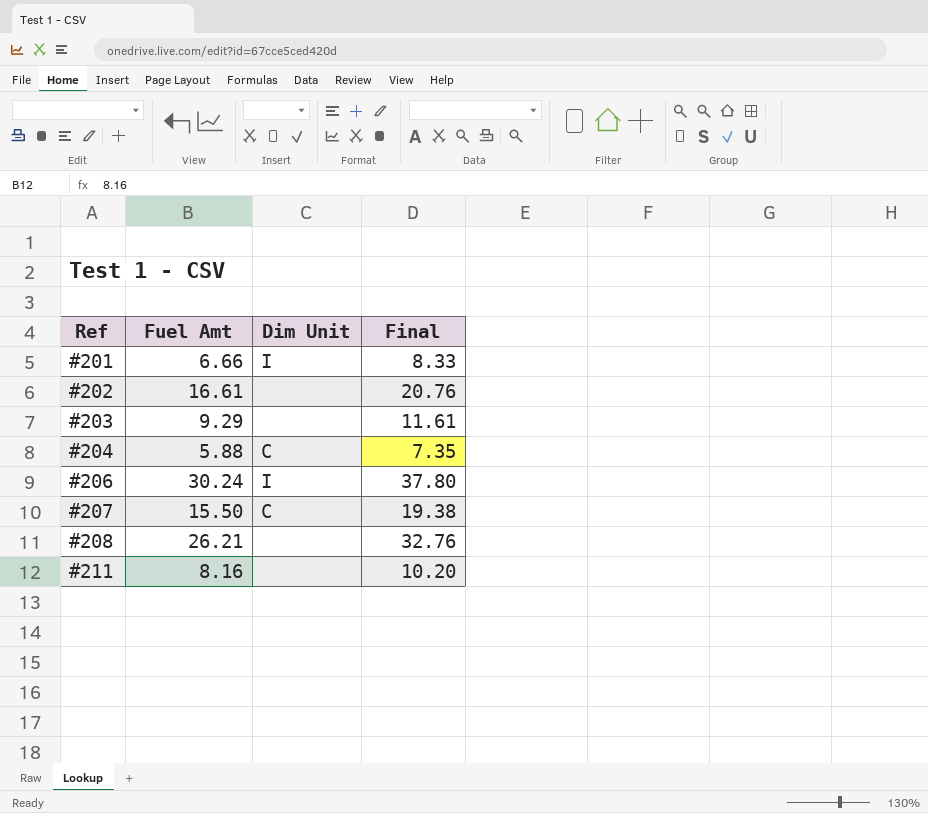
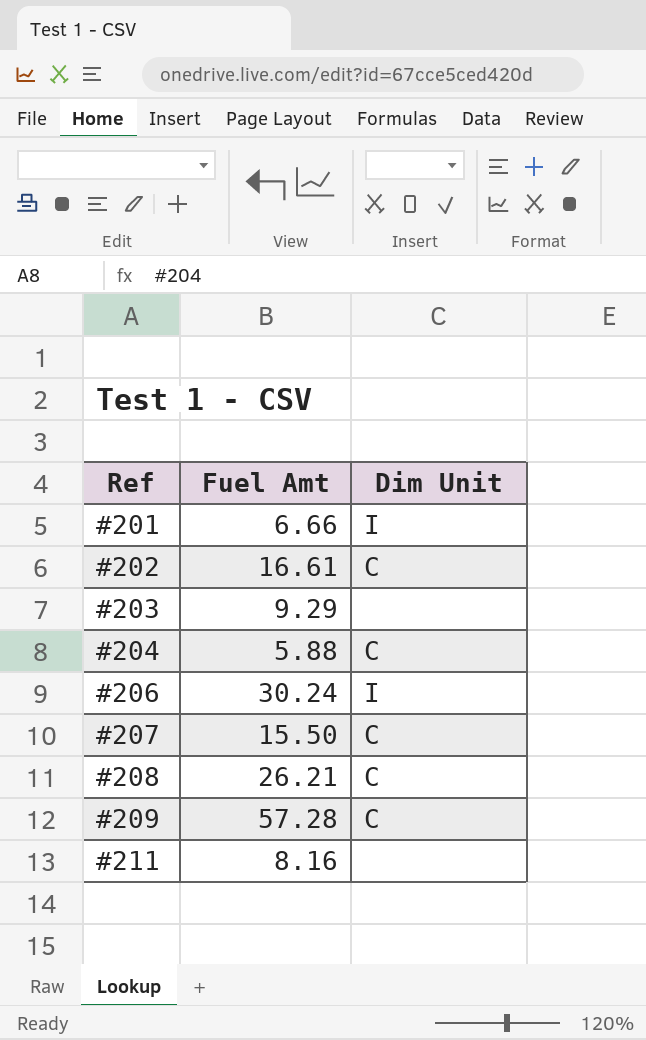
column Final | formula: [Fuel Amt] * 1.25 -> none
#202 | Dim Unit: none -> C
#208 | Dim Unit: none -> C
row #209: none -> 57.28 | C

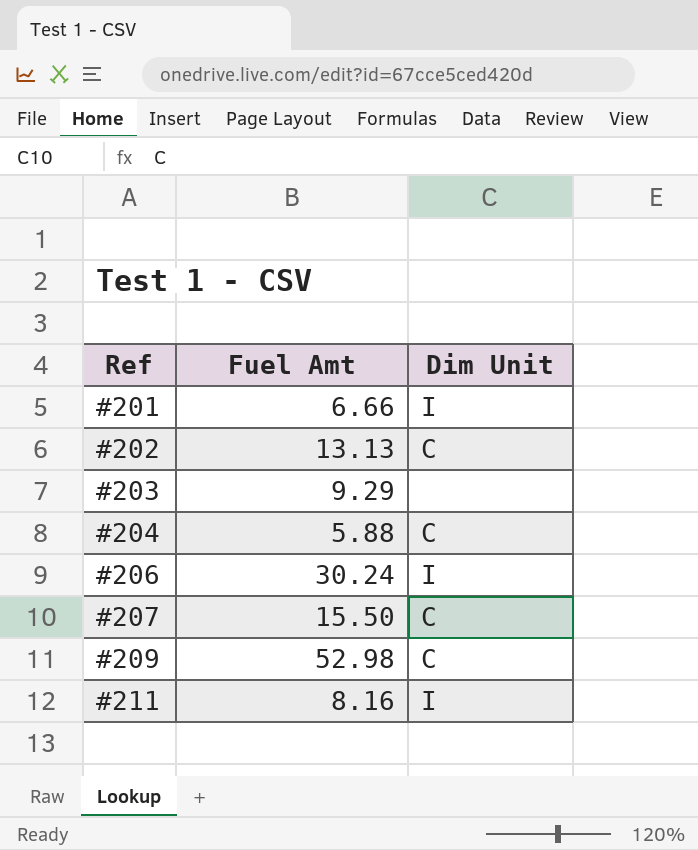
row #208: 26.21 | C -> none
#202 | Fuel Amt: 16.61 -> 13.13
#209 | Fuel Amt: 57.28 -> 52.98
#211 | Dim Unit: none -> I

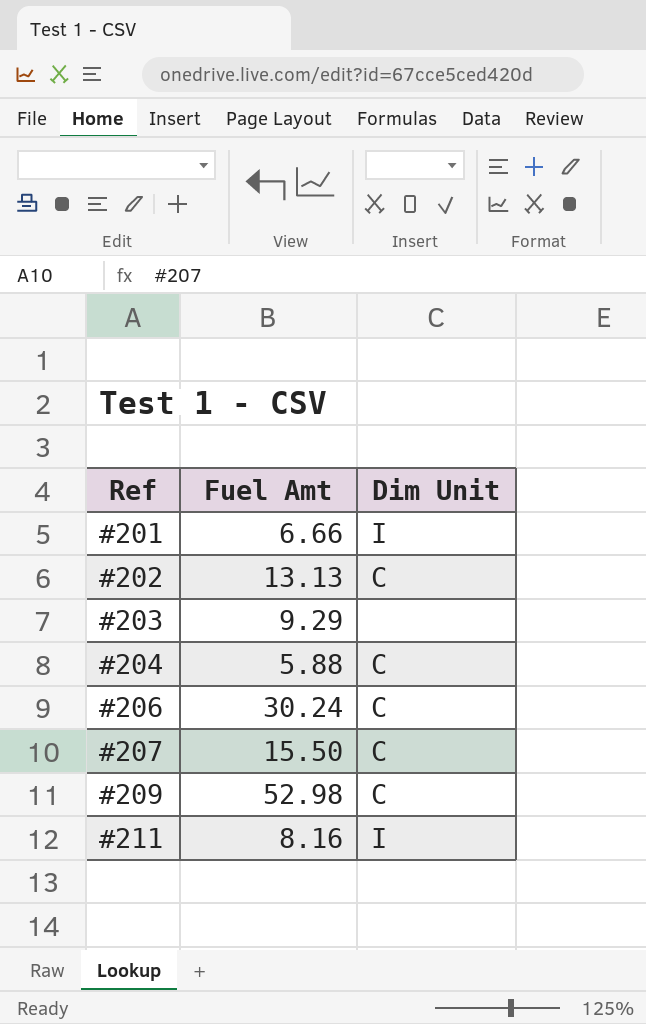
#206 | Dim Unit: I -> C

